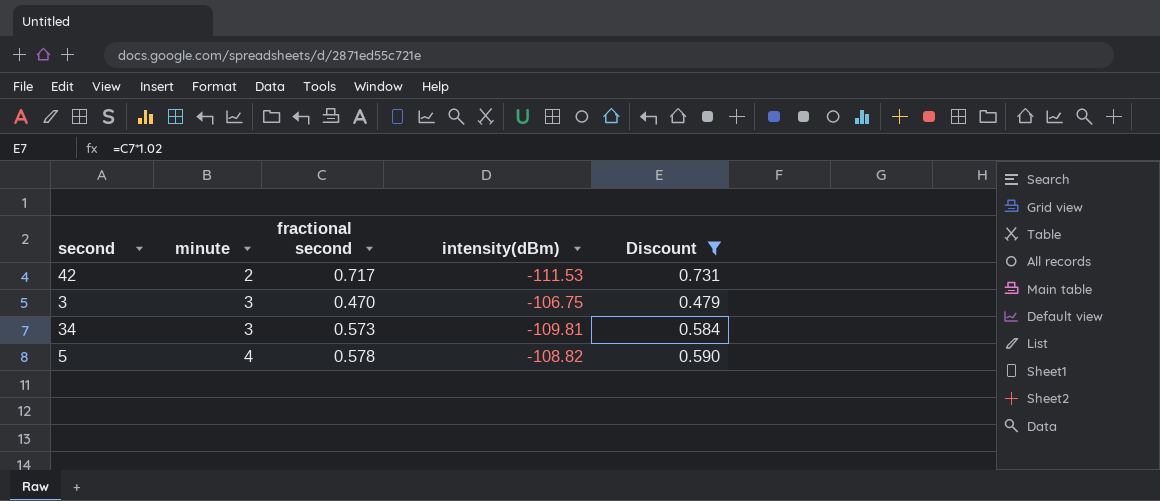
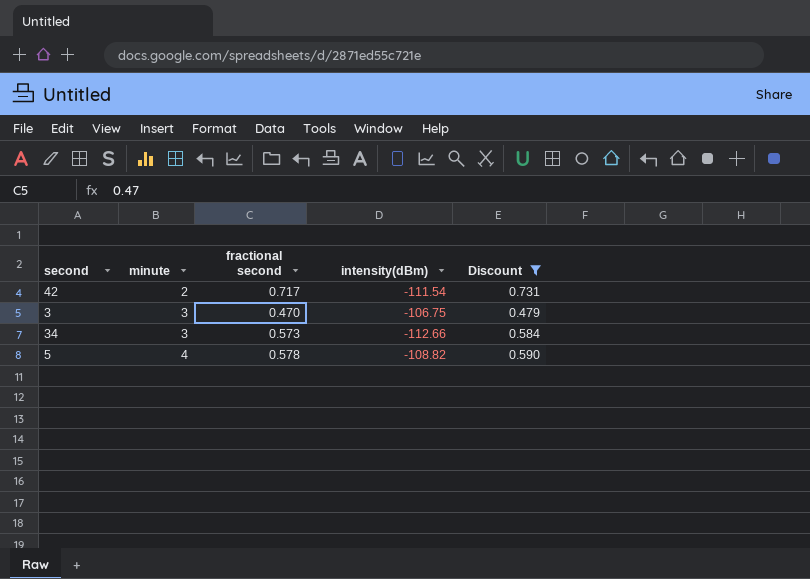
42 | intensity(dBm): -111.53 -> -111.54
34 | intensity(dBm): -109.81 -> -112.66

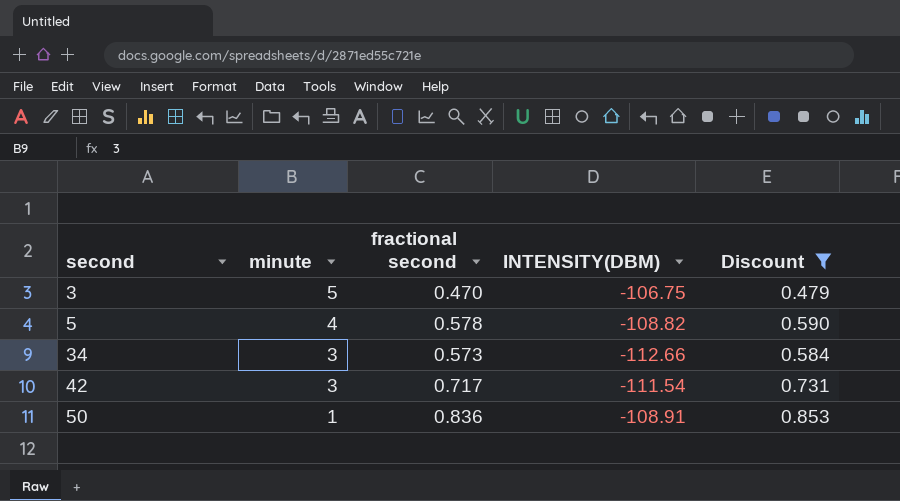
row order: minute ascending -> second ascending
column name: intensity(dBm) -> INTENSITY(DBM)
3 | minute: 3 -> 5
42 | minute: 2 -> 3
row 50: none -> 1 | 0.836 | -108.91 | 0.853

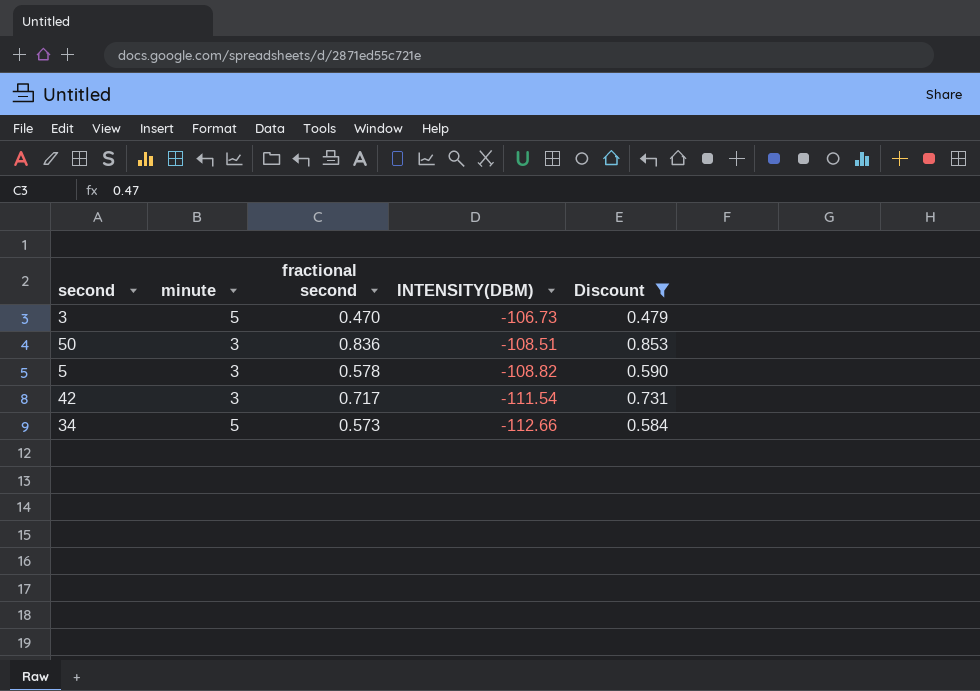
row order: second ascending -> INTENSITY(DBM) descending
3 | INTENSITY(DBM): -106.75 -> -106.73
50 | minute: 1 -> 3
50 | INTENSITY(DBM): -108.91 -> -108.51
5 | minute: 4 -> 3
34 | minute: 3 -> 5

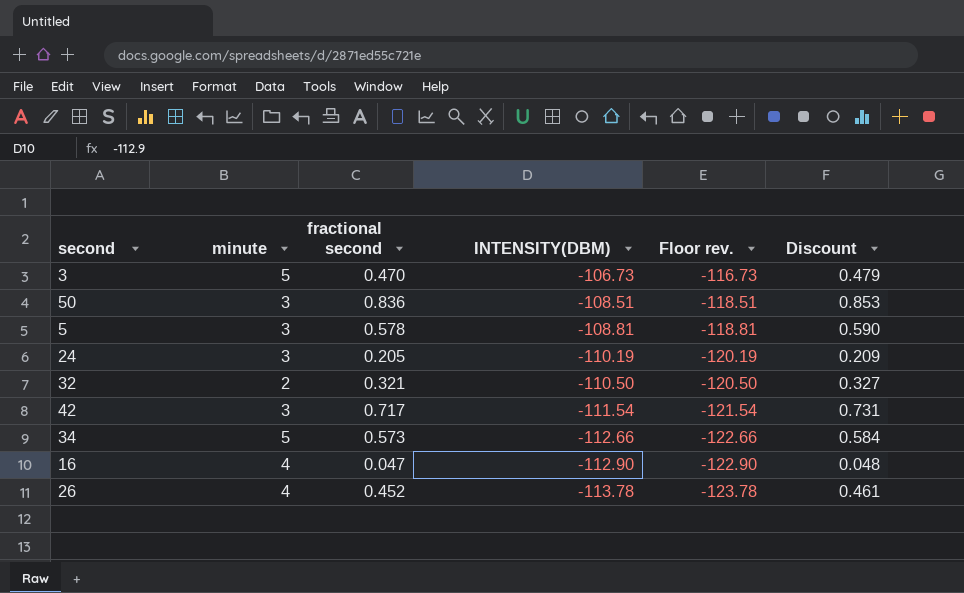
filter: Discount >= 0.479 -> none
column Floor rev. | formula: none -> [INTENSITY(DBM)] - 10
5 | INTENSITY(DBM): -108.82 -> -108.81

